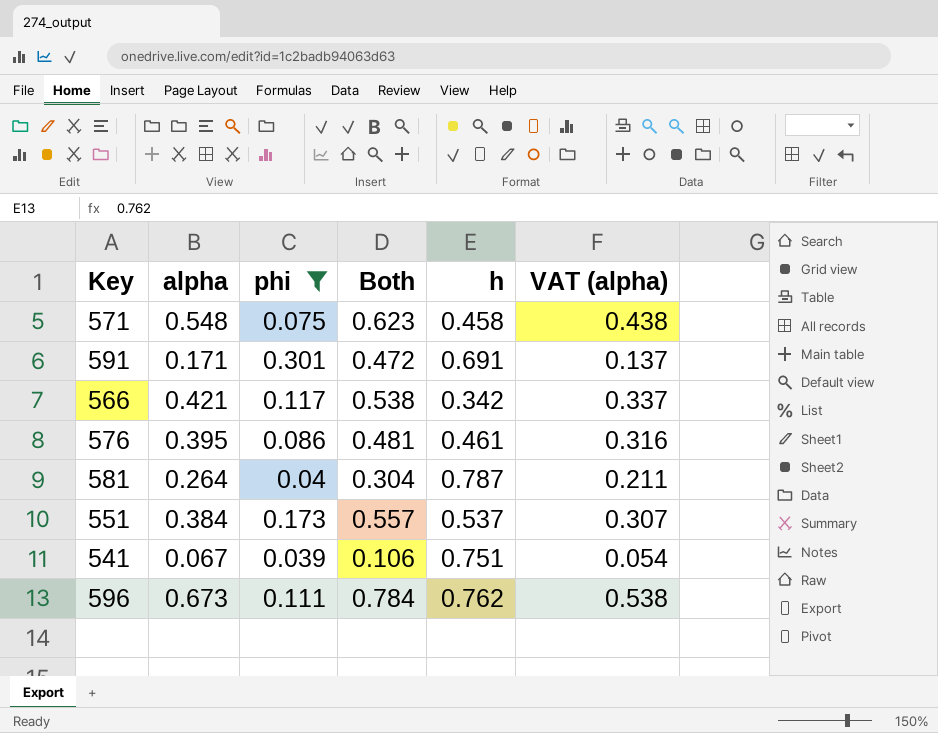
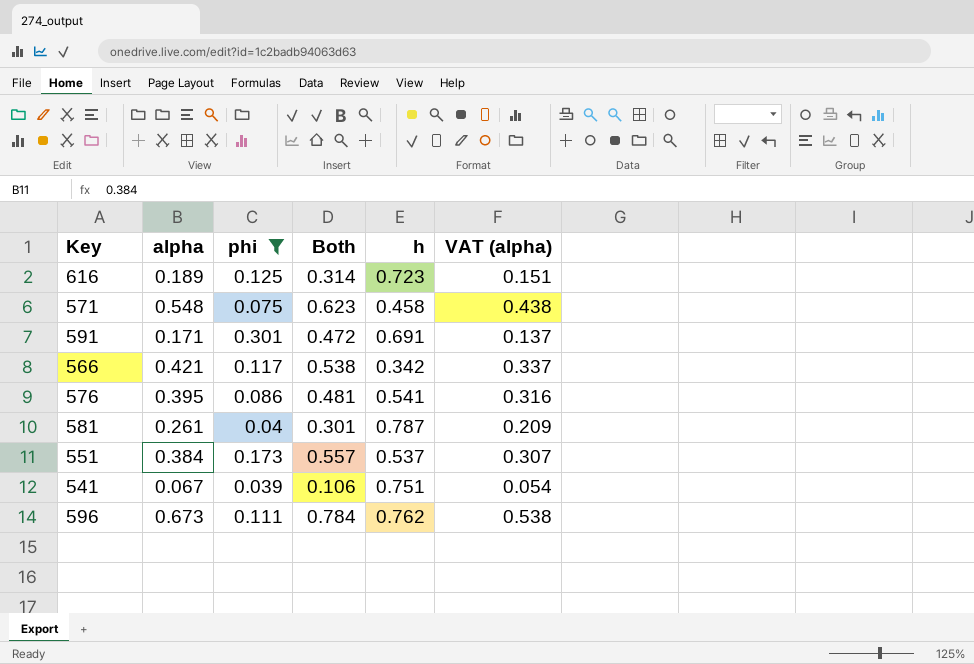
row 616: none -> 0.189 | 0.125 | 0.314 | 0.723 | 0.151
576 | h: 0.461 -> 0.541
581 | alpha: 0.264 -> 0.261
581 | Both: 0.304 -> 0.301
581 | VAT (alpha): 0.211 -> 0.209

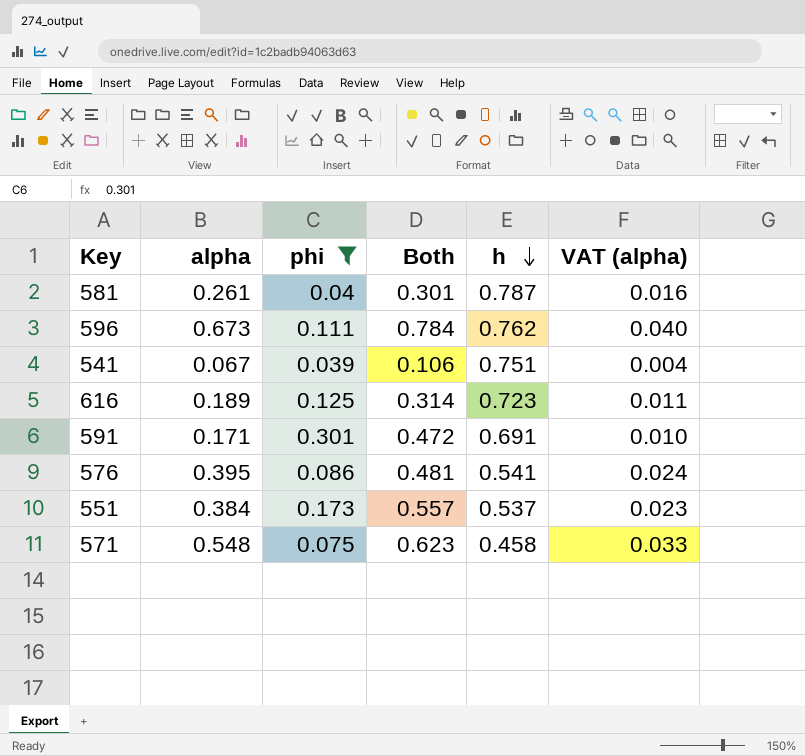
row order: none -> h descending
column VAT (alpha) | formula: [alpha] * 0.8 -> [alpha] * 0.06
row 566: 0.421 | 0.117 | 0.538 | 0.342 | 0.337 -> none

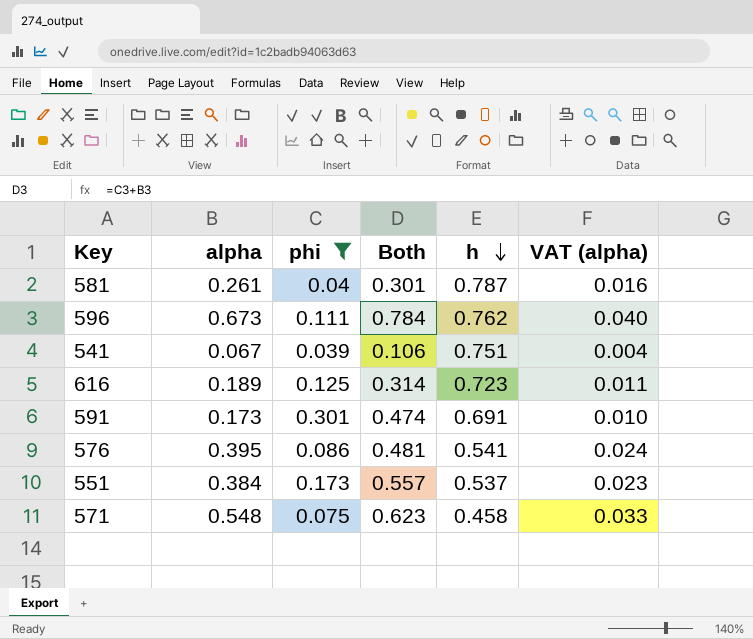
591 | alpha: 0.171 -> 0.173
591 | Both: 0.472 -> 0.474

